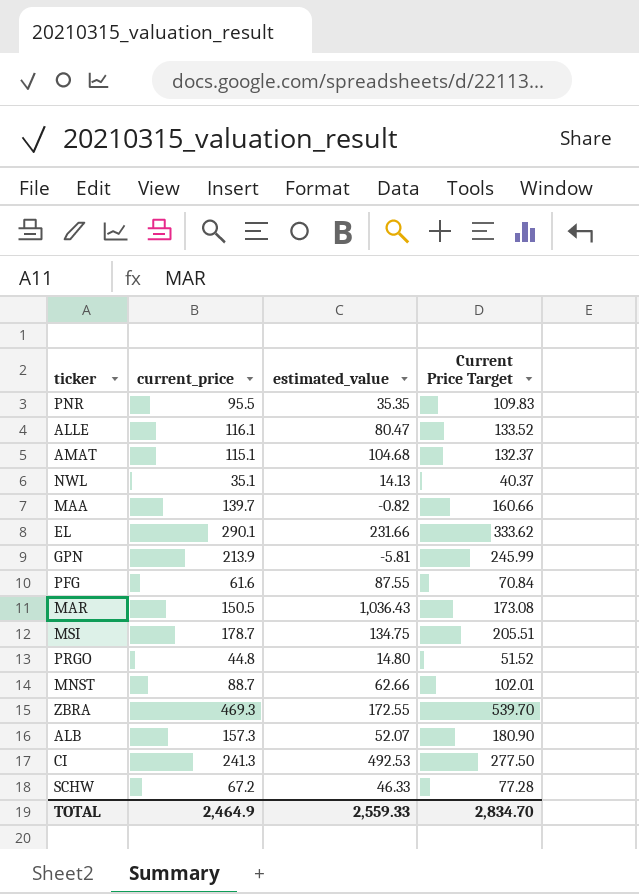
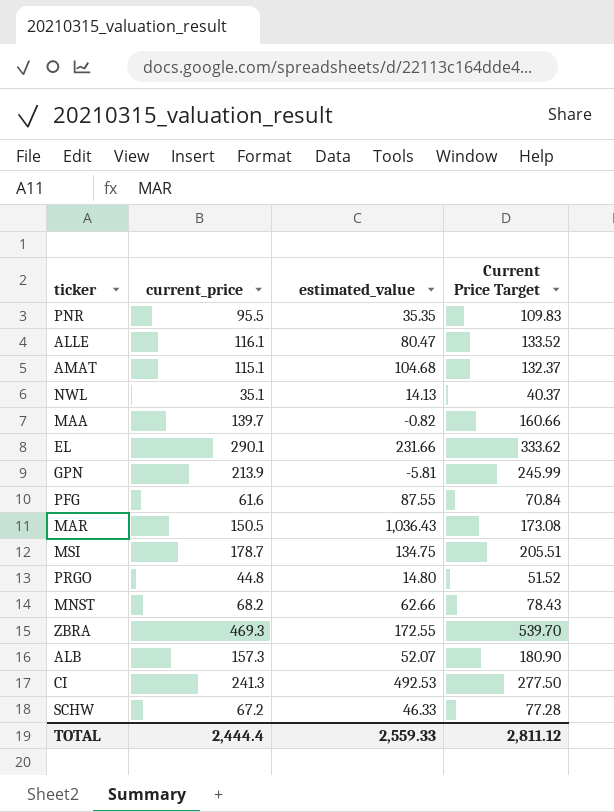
MNST | current_price: 88.7 -> 68.2
MNST | Current Price Target: 102.01 -> 78.43
TOTAL | current_price: 2,464.9 -> 2,444.4
TOTAL | Current Price Target: 2,834.70 -> 2,811.12

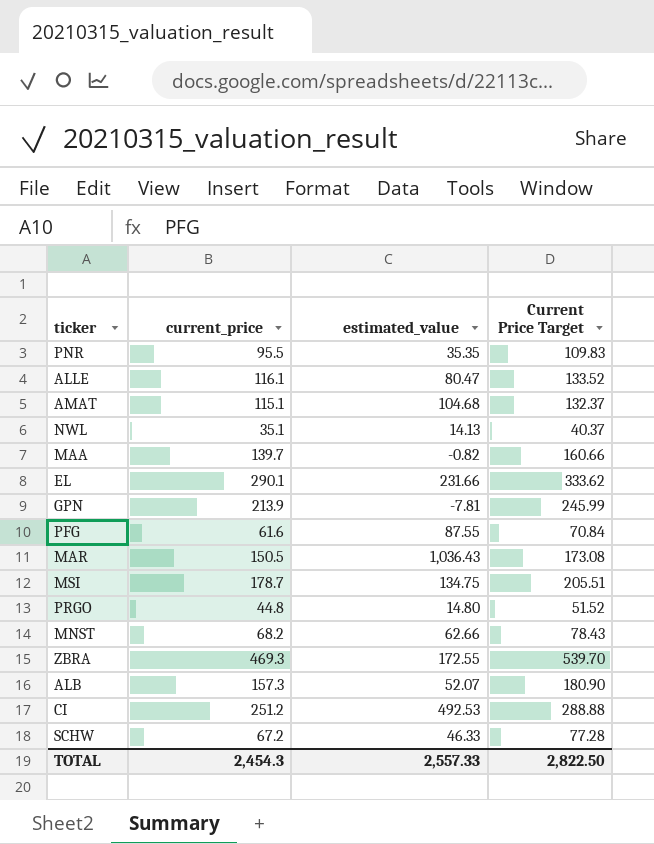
GPN | estimated_value: -5.81 -> -7.81
CI | current_price: 241.3 -> 251.2
CI | Current Price Target: 277.50 -> 288.88
TOTAL | current_price: 2,444.4 -> 2,454.3
TOTAL | estimated_value: 2,559.33 -> 2,557.33
TOTAL | Current Price Target: 2,811.12 -> 2,822.50

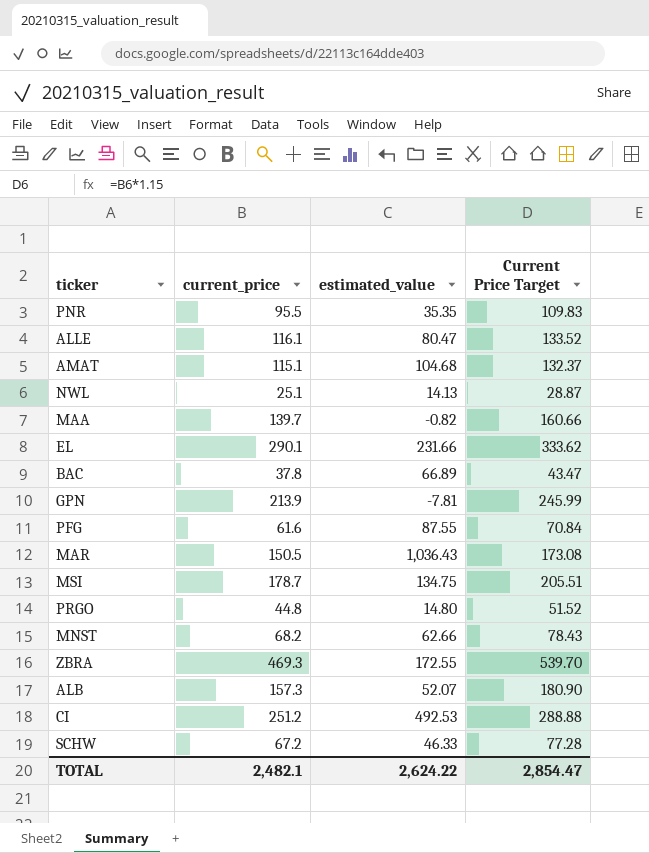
NWL | current_price: 35.1 -> 25.1
NWL | Current Price Target: 40.37 -> 28.87
row BAC: none -> 37.8 | 66.89 | 43.47
TOTAL | current_price: 2,454.3 -> 2,482.1
TOTAL | estimated_value: 2,557.33 -> 2,624.22
TOTAL | Current Price Target: 2,822.50 -> 2,854.47

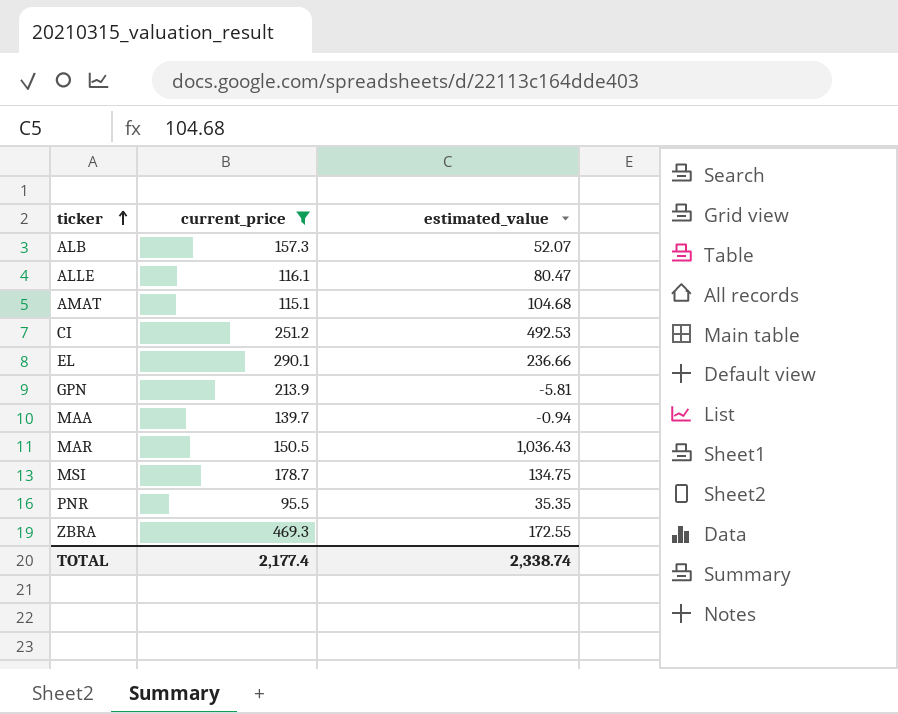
filter: none -> current_price >= 95.5
row order: none -> ticker ascending
column Current Price Target | formula: [current_price] * 1.15 -> none
EL | estimated_value: 231.66 -> 236.66
GPN | estimated_value: -7.81 -> -5.81
MAA | estimated_value: -0.82 -> -0.94
TOTAL | current_price: 2,482.1 -> 2,177.4
TOTAL | estimated_value: 2,624.22 -> 2,338.74

